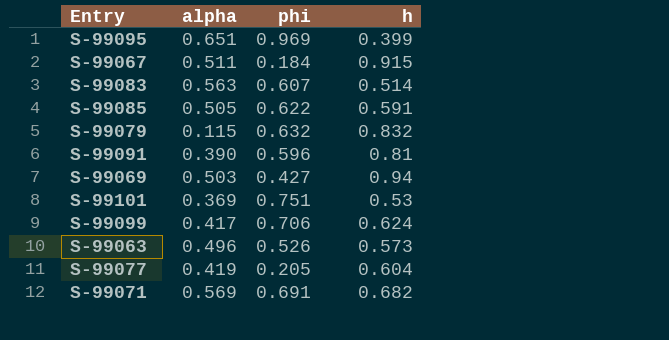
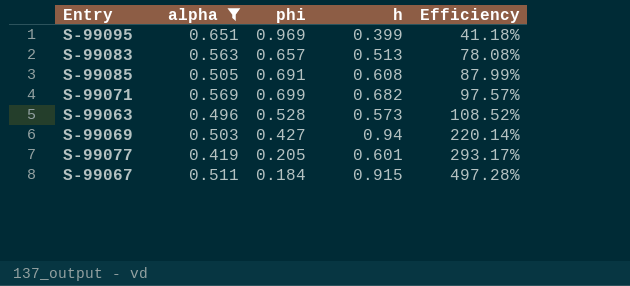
filter: none -> alpha >= 0.419
row order: none -> Efficiency ascending
column Efficiency | formula: none -> [h] / [phi]
S-99083 | phi: 0.607 -> 0.657
S-99083 | h: 0.514 -> 0.513
S-99085 | phi: 0.622 -> 0.691
S-99085 | h: 0.591 -> 0.608
S-99071 | phi: 0.691 -> 0.699
S-99063 | phi: 0.526 -> 0.528
S-99077 | h: 0.604 -> 0.601

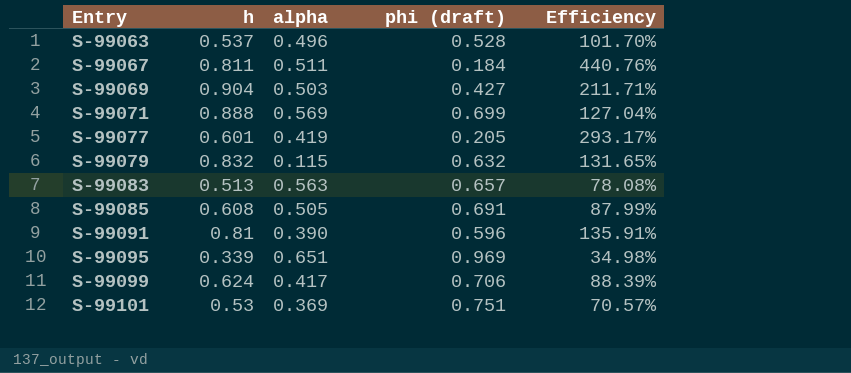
filter: alpha >= 0.419 -> none
row order: Efficiency ascending -> Entry ascending
column h | position: 4 -> 2
column name: phi -> phi (draft)
S-99063 | h: 0.573 -> 0.537
S-99063 | Efficiency: 108.52% -> 101.70%
S-99067 | h: 0.915 -> 0.811
S-99067 | Efficiency: 497.28% -> 440.76%
S-99069 | h: 0.94 -> 0.904
S-99069 | Efficiency: 220.14% -> 211.71%
S-99071 | h: 0.682 -> 0.888
S-99071 | Efficiency: 97.57% -> 127.04%
S-99095 | h: 0.399 -> 0.339
S-99095 | Efficiency: 41.18% -> 34.98%

